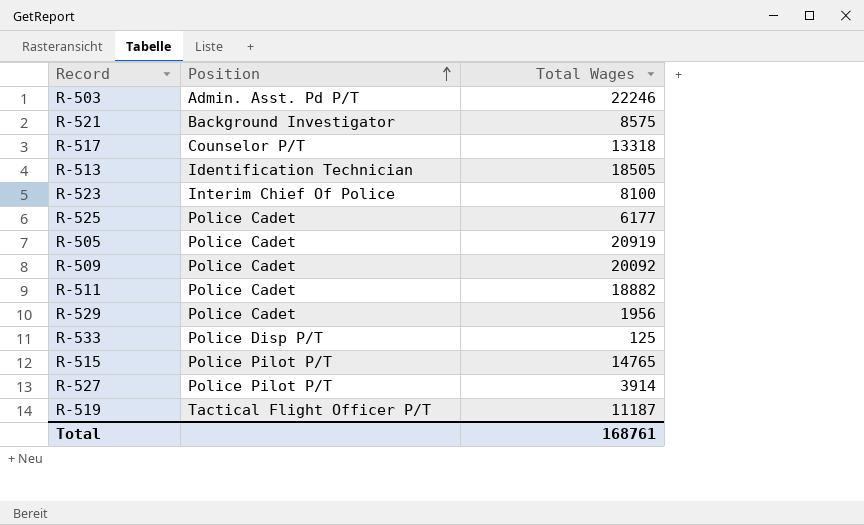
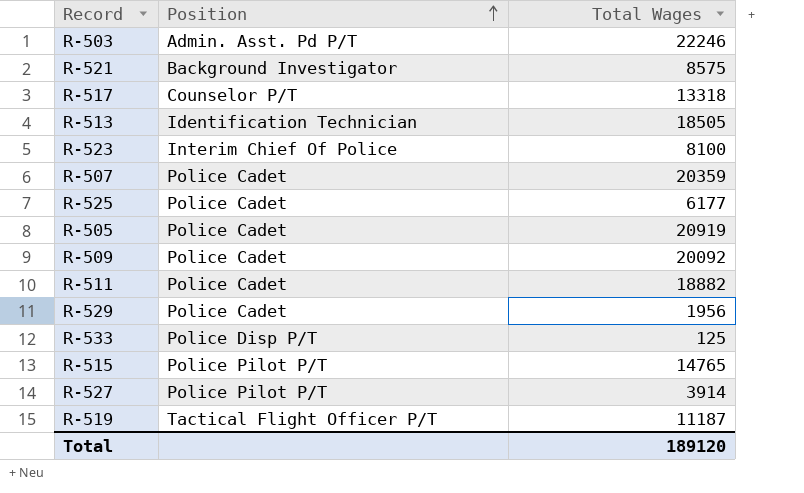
row R-507: none -> Police Cadet | 20359
Total | Total Wages: 168761 -> 189120

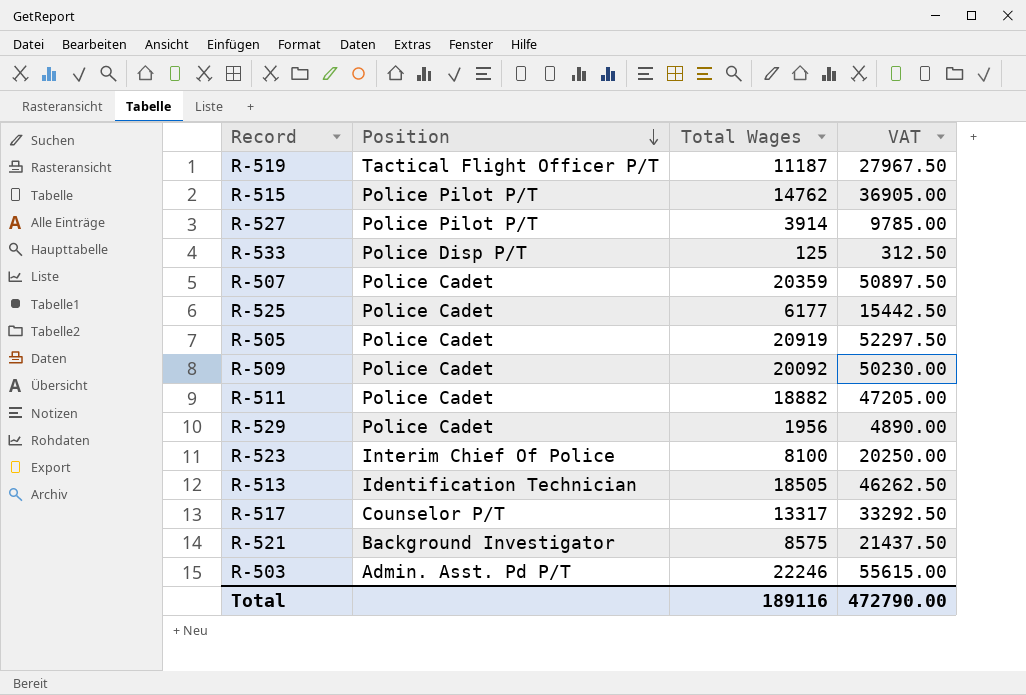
row order: Position ascending -> Position descending
column VAT | formula: none -> [Total Wages] * 2.5
R-515 | Total Wages: 14765 -> 14762
R-517 | Total Wages: 13318 -> 13317
Total | Total Wages: 189120 -> 189116

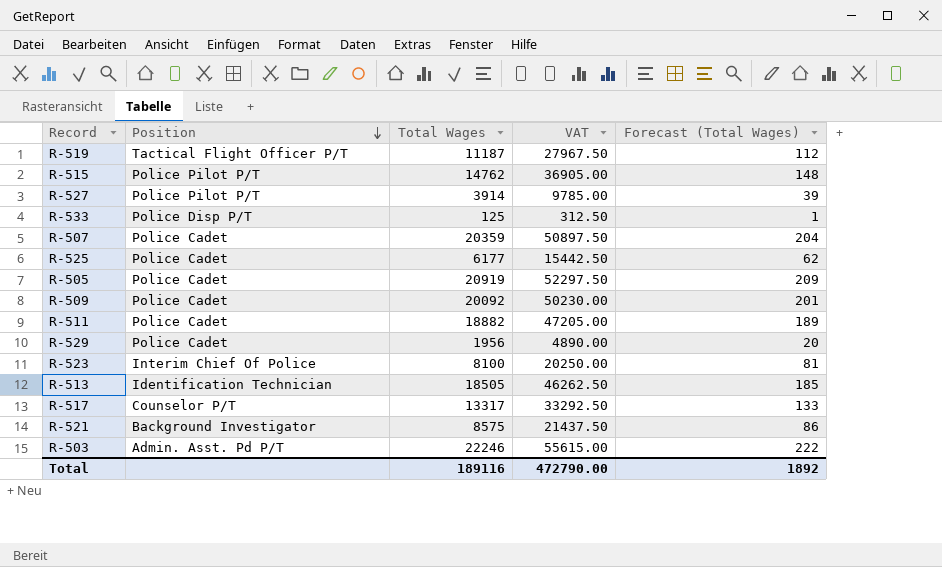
column Forecast (Total Wages) | formula: none -> [Total Wages] * 0.01

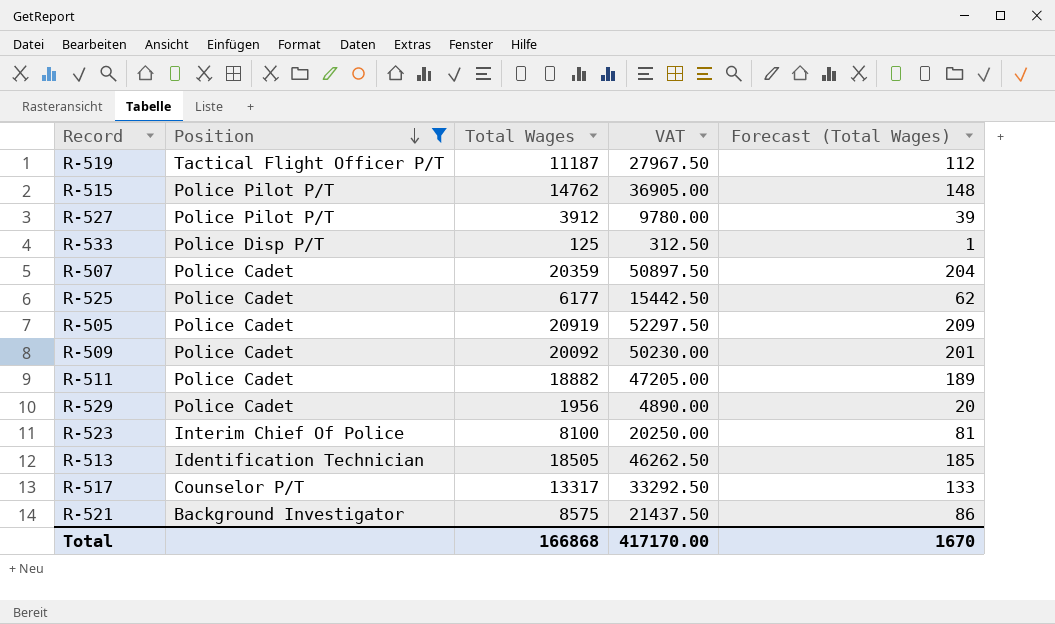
filter: none -> Position != Admin. Asst. Pd P/T
R-527 | Total Wages: 3914 -> 3912
R-527 | VAT: 9785.00 -> 9780.00
Total | Total Wages: 189116 -> 166868
Total | VAT: 472790.00 -> 417170.00
Total | Forecast (Total Wages): 1892 -> 1670

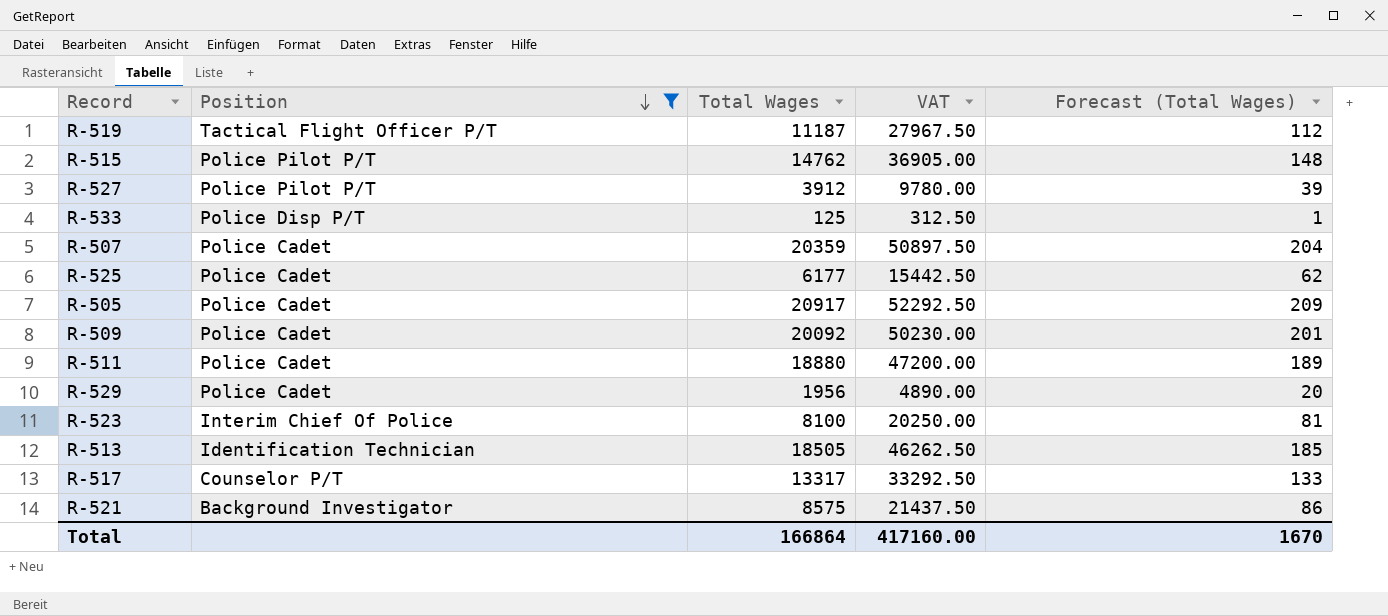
R-505 | Total Wages: 20919 -> 20917
R-505 | VAT: 52297.50 -> 52292.50
R-511 | Total Wages: 18882 -> 18880
R-511 | VAT: 47205.00 -> 47200.00
Total | Total Wages: 166868 -> 166864
Total | VAT: 417170.00 -> 417160.00

